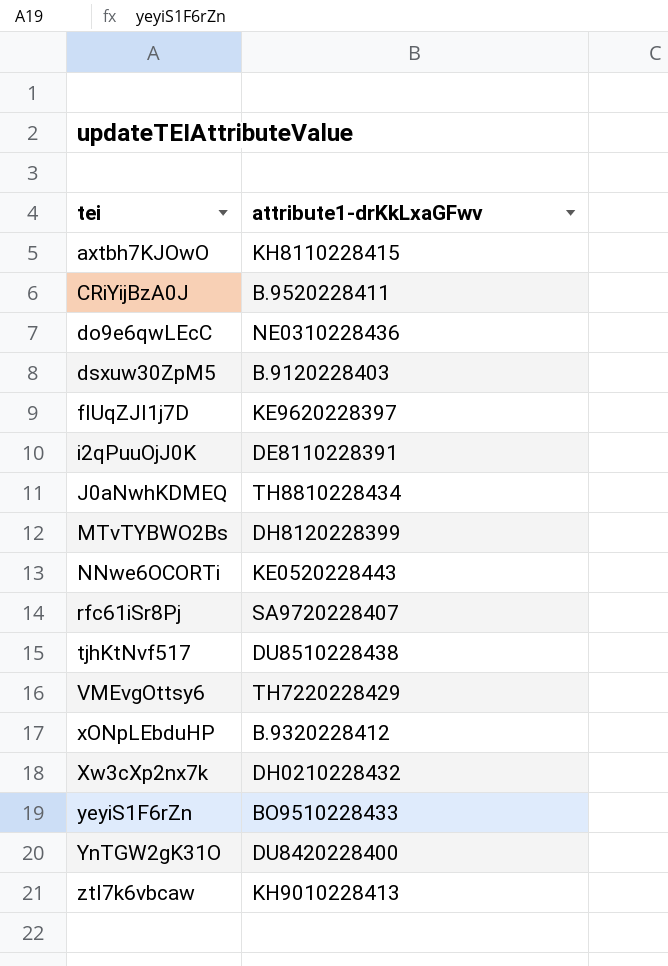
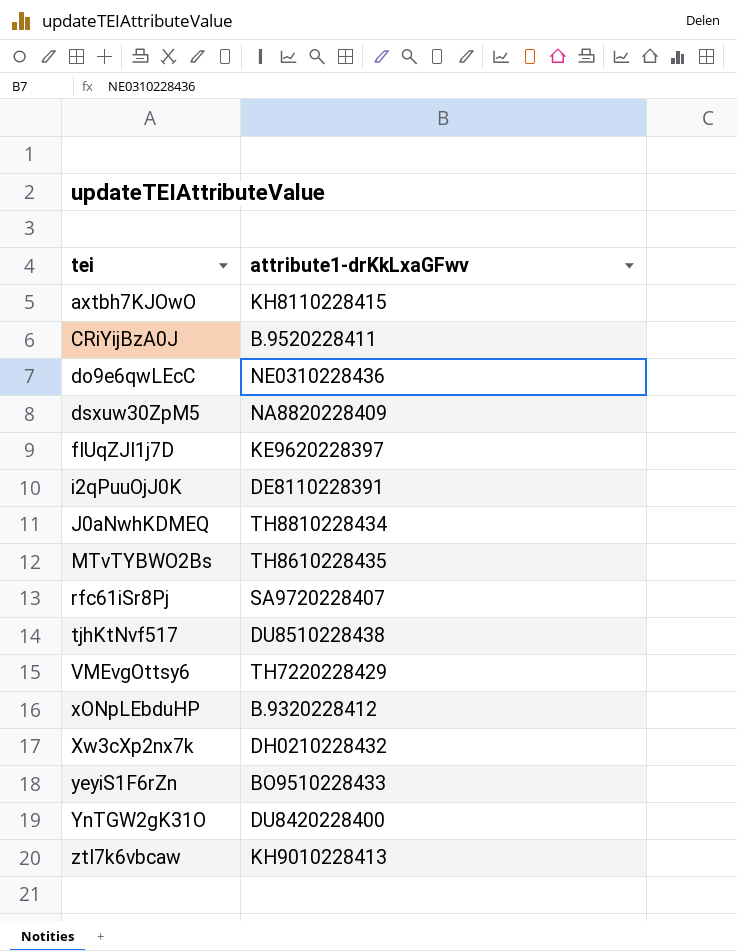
row NNwe6OCORTi: KE0520228443 -> none
dsxuw30ZpM5 | attribute1-drKkLxaGFwv: B.9120228403 -> NA8820228409
MTvTYBWO2Bs | attribute1-drKkLxaGFwv: DH8120228399 -> TH8610228435

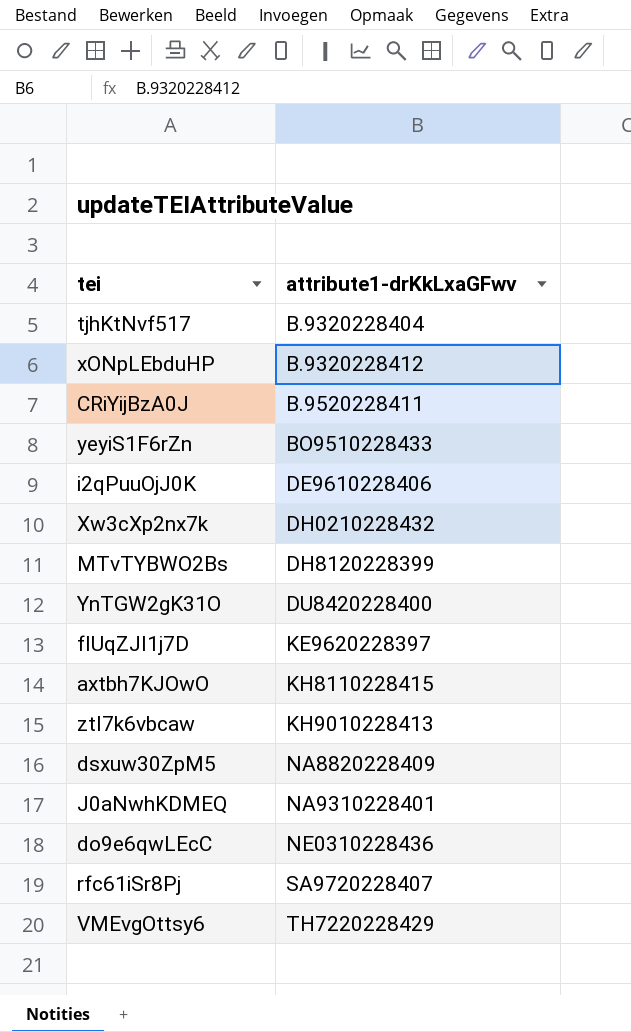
row order: tei ascending -> attribute1-drKkLxaGFwv ascending
tjhKtNvf517 | attribute1-drKkLxaGFwv: DU8510228438 -> B.9320228404
i2qPuuOjJ0K | attribute1-drKkLxaGFwv: DE8110228391 -> DE9610228406
MTvTYBWO2Bs | attribute1-drKkLxaGFwv: TH8610228435 -> DH8120228399
J0aNwhKDMEQ | attribute1-drKkLxaGFwv: TH8810228434 -> NA9310228401

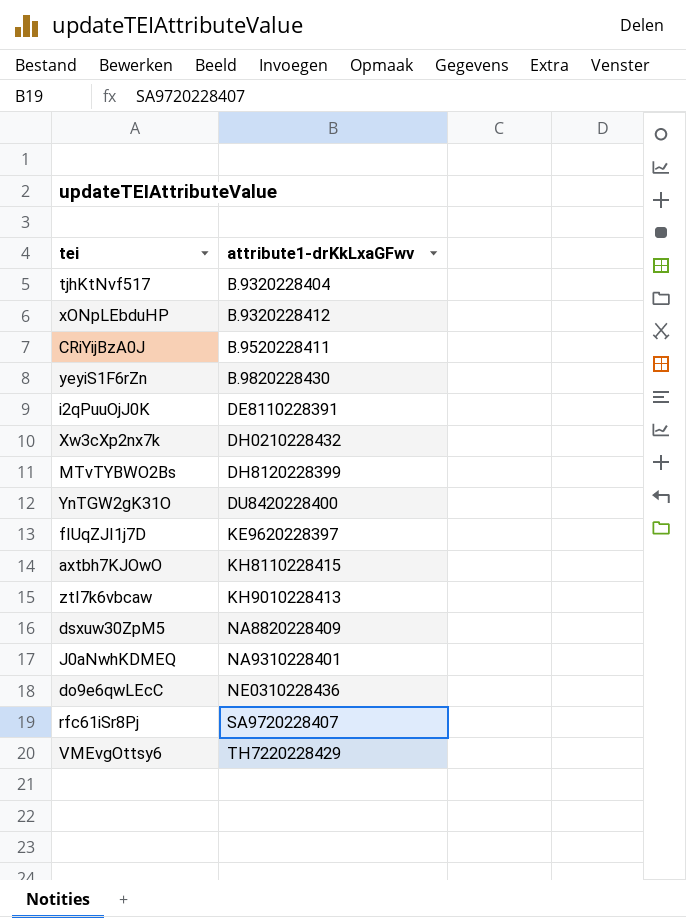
yeyiS1F6rZn | attribute1-drKkLxaGFwv: BO9510228433 -> B.9820228430
i2qPuuOjJ0K | attribute1-drKkLxaGFwv: DE9610228406 -> DE8110228391

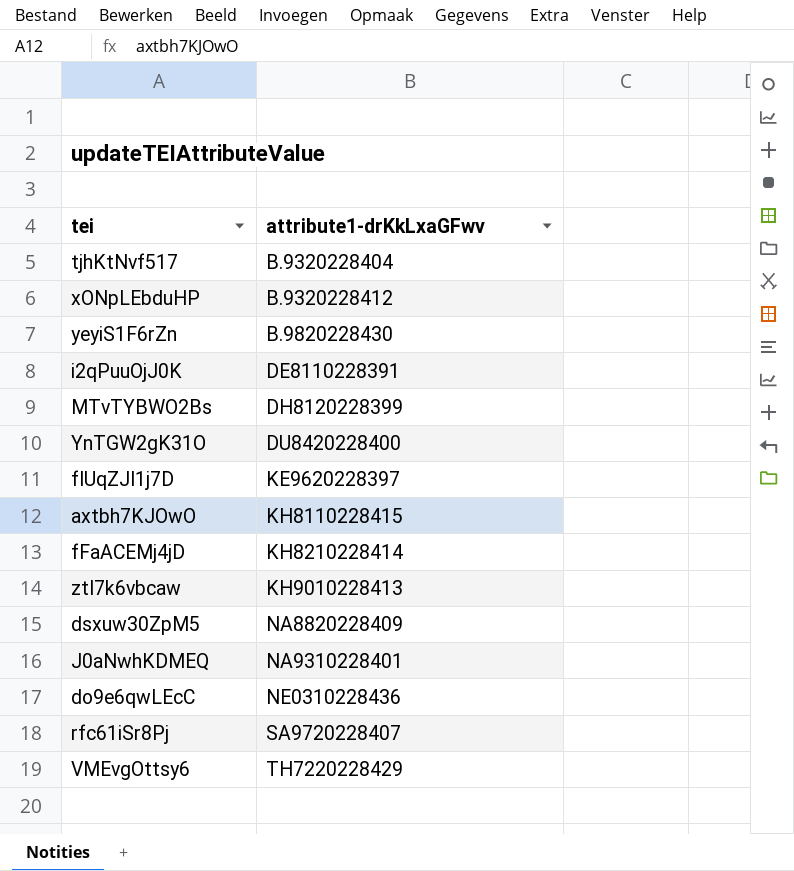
row CRiYijBzA0J: B.9520228411 -> none
row Xw3cXp2nx7k: DH0210228432 -> none
row fFaACEMj4jD: none -> KH8210228414

